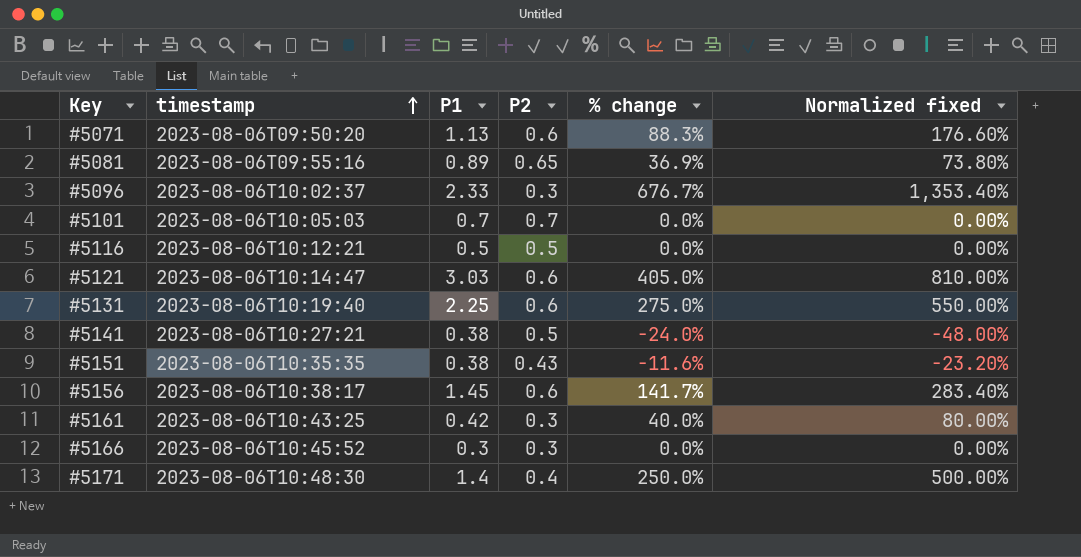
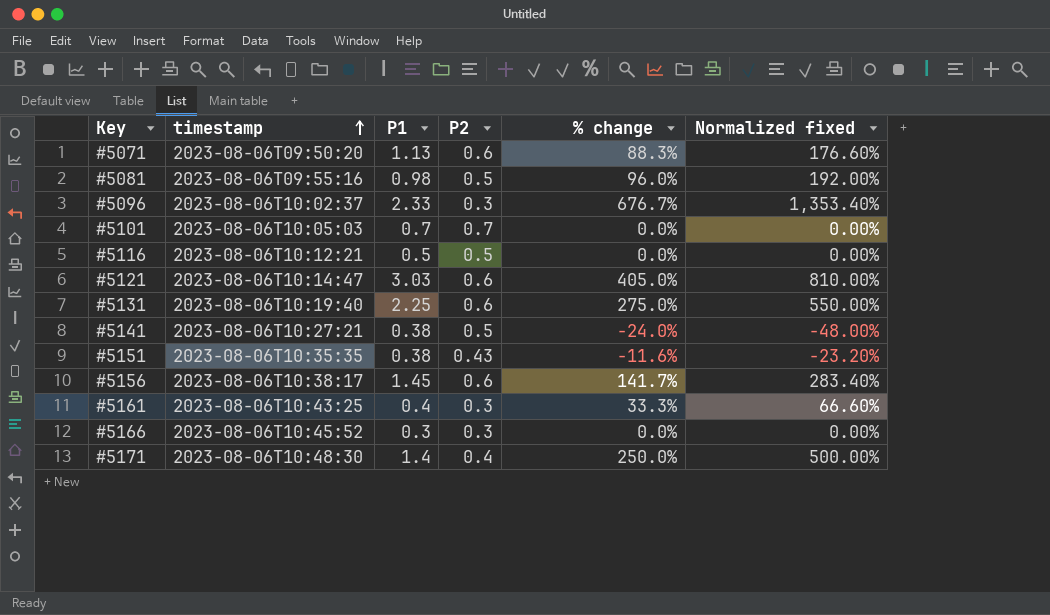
#5081 | P1: 0.89 -> 0.98
#5081 | P2: 0.65 -> 0.5
#5081 | % change: 36.9% -> 96.0%
#5081 | Normalized fixed: 73.80% -> 192.00%
#5161 | P1: 0.42 -> 0.4
#5161 | % change: 40.0% -> 33.3%
#5161 | Normalized fixed: 80.00% -> 66.60%

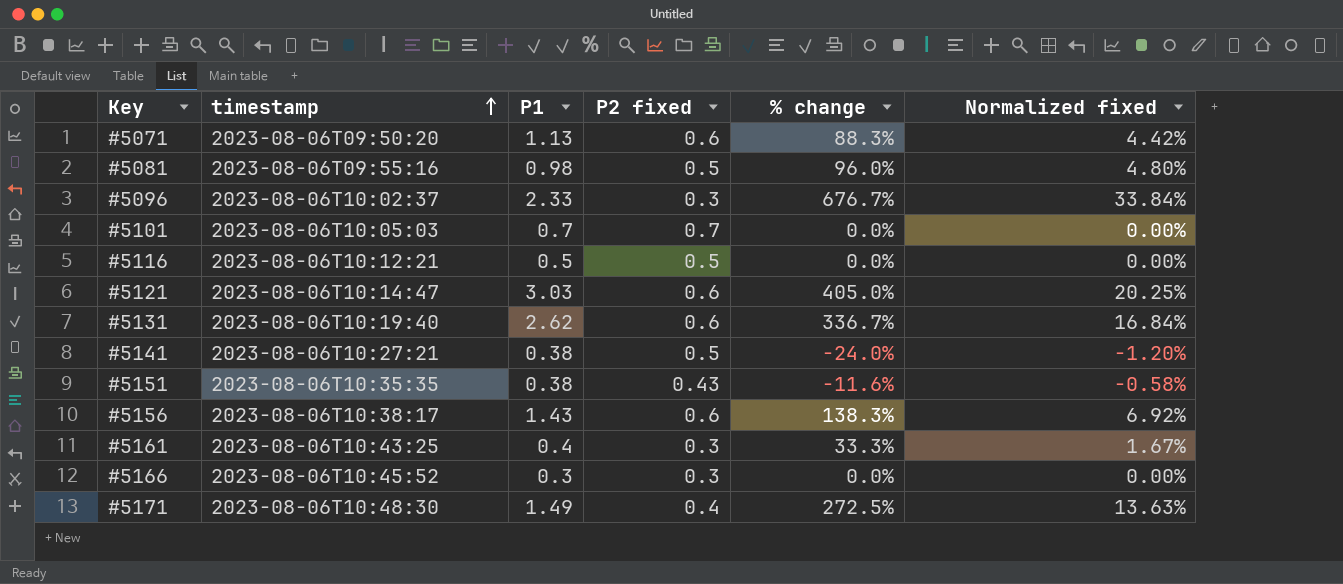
column name: P2 -> P2 fixed
column Normalized fixed | formula: [% change] * 2 -> [% change] * 0.05
#5131 | P1: 2.25 -> 2.62
#5131 | % change: 275.0% -> 336.7%
#5156 | P1: 1.45 -> 1.43
#5156 | % change: 141.7% -> 138.3%
#5171 | P1: 1.4 -> 1.49
#5171 | % change: 250.0% -> 272.5%

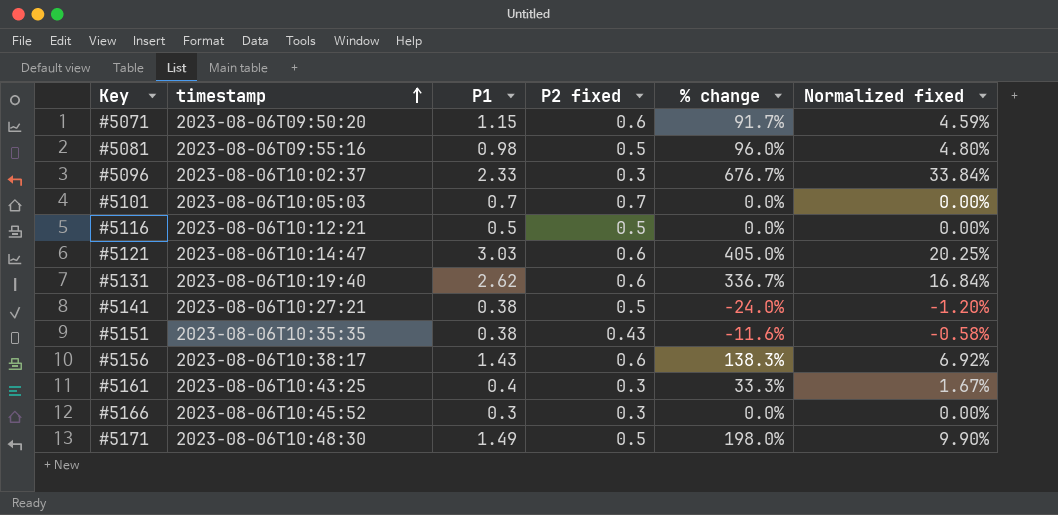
#5071 | P1: 1.13 -> 1.15
#5071 | % change: 88.3% -> 91.7%
#5071 | Normalized fixed: 4.42% -> 4.59%
#5171 | P2 fixed: 0.4 -> 0.5
#5171 | % change: 272.5% -> 198.0%
#5171 | Normalized fixed: 13.63% -> 9.90%

